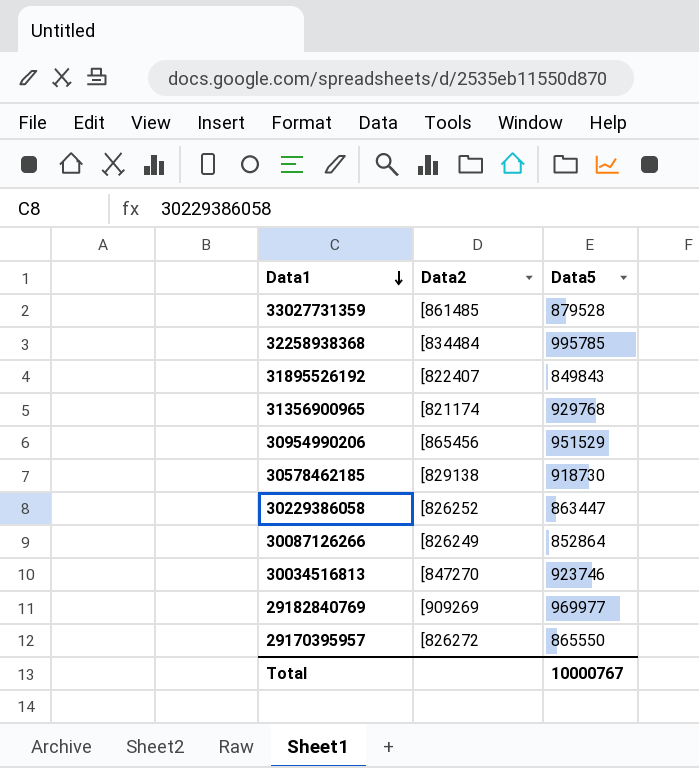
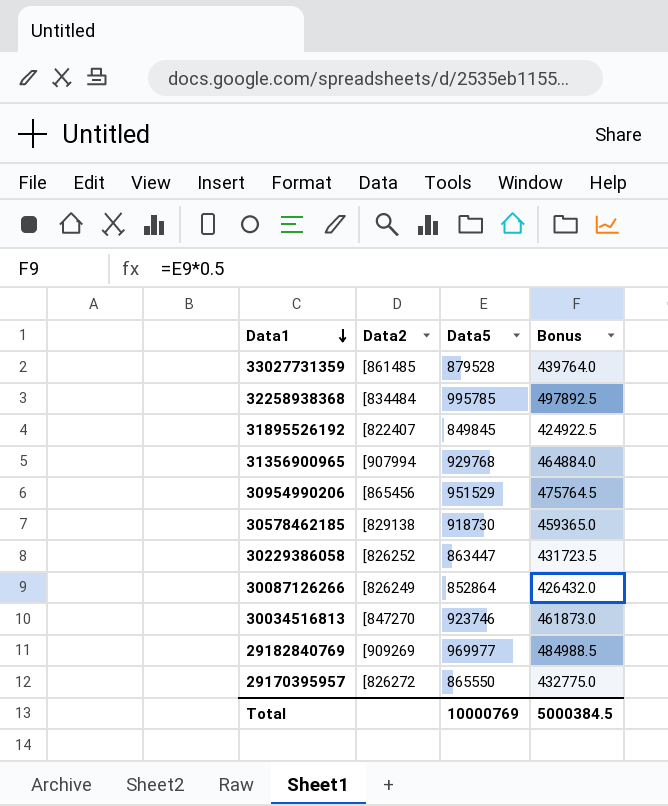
column Bonus | formula: none -> [Data5] * 0.5
31895526192 | Data5: 849843 -> 849845
31356900965 | Data2: [821174 -> [907994
Total | Data5: 10000767 -> 10000769

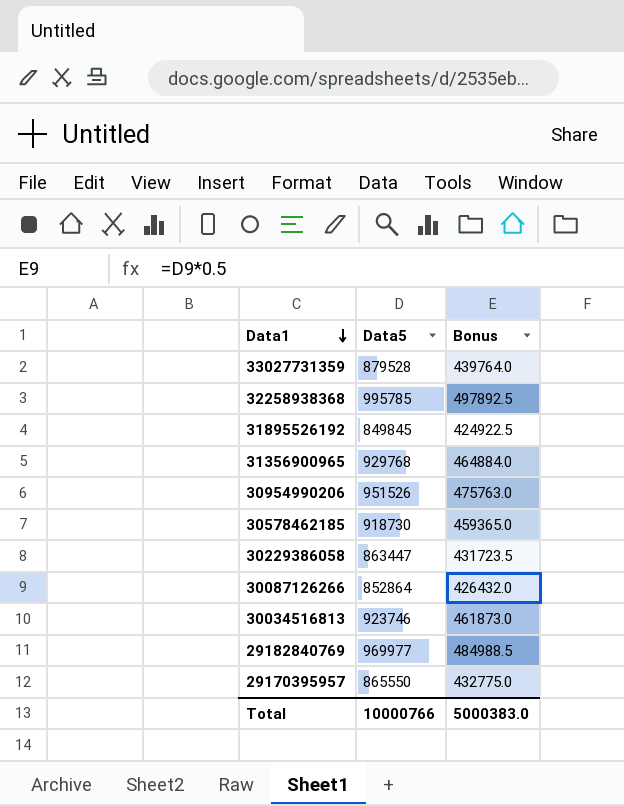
column Data2 | position: 2 -> none
30954990206 | Data5: 951529 -> 951526
30954990206 | Bonus: 475764.5 -> 475763.0
Total | Data5: 10000769 -> 10000766
Total | Bonus: 5000384.5 -> 5000383.0

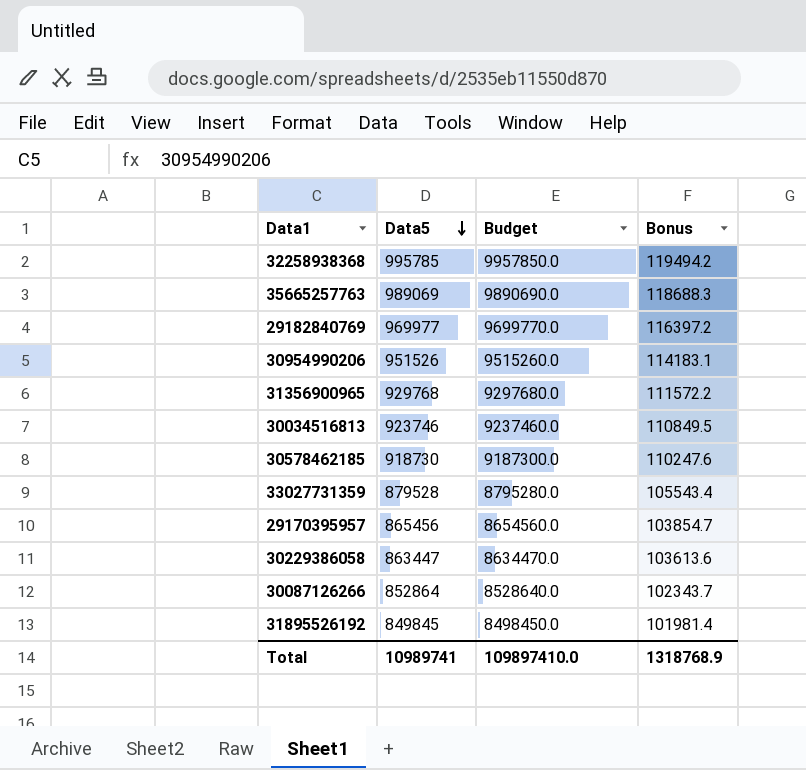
row order: Data1 descending -> Data5 descending
column Budget | formula: none -> [Data5] * 10
column Bonus | formula: [Data5] * 0.5 -> [Data5] * 0.12
row 35665257763: none -> 989069 | 9890690.0 | 118688.3
29170395957 | Data5: 865550 -> 865456
Total | Data5: 10000766 -> 10989741
Total | Bonus: 5000383.0 -> 1318768.9

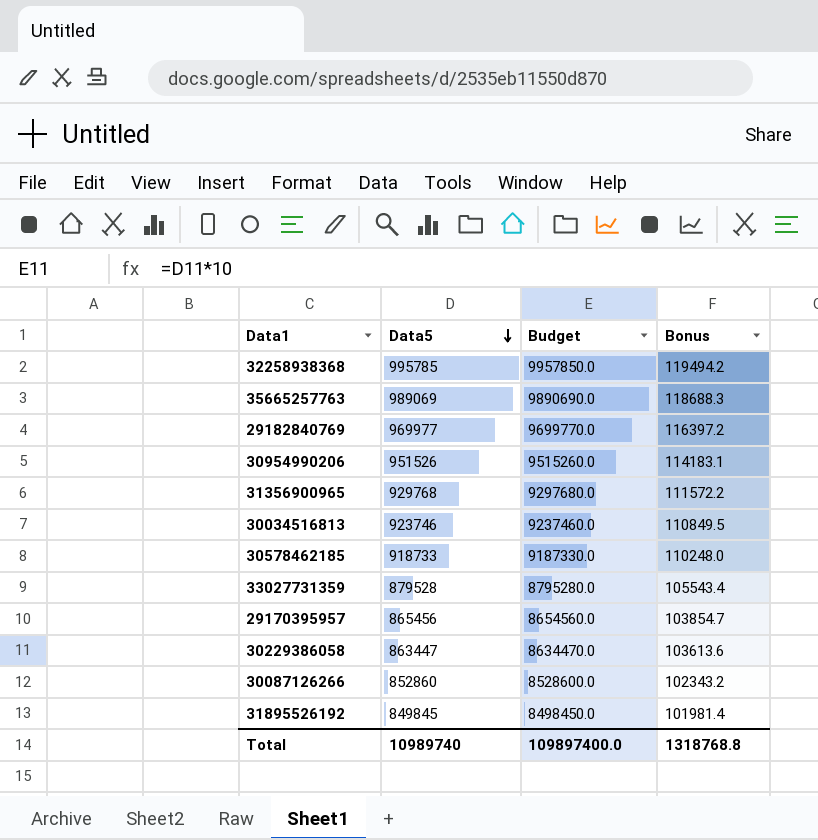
30578462185 | Data5: 918730 -> 918733
30578462185 | Budget: 9187300.0 -> 9187330.0
30578462185 | Bonus: 110247.6 -> 110248.0
30087126266 | Data5: 852864 -> 852860
30087126266 | Budget: 8528640.0 -> 8528600.0
30087126266 | Bonus: 102343.7 -> 102343.2
Total | Data5: 10989741 -> 10989740
Total | Budget: 109897410.0 -> 109897400.0
Total | Bonus: 1318768.9 -> 1318768.8

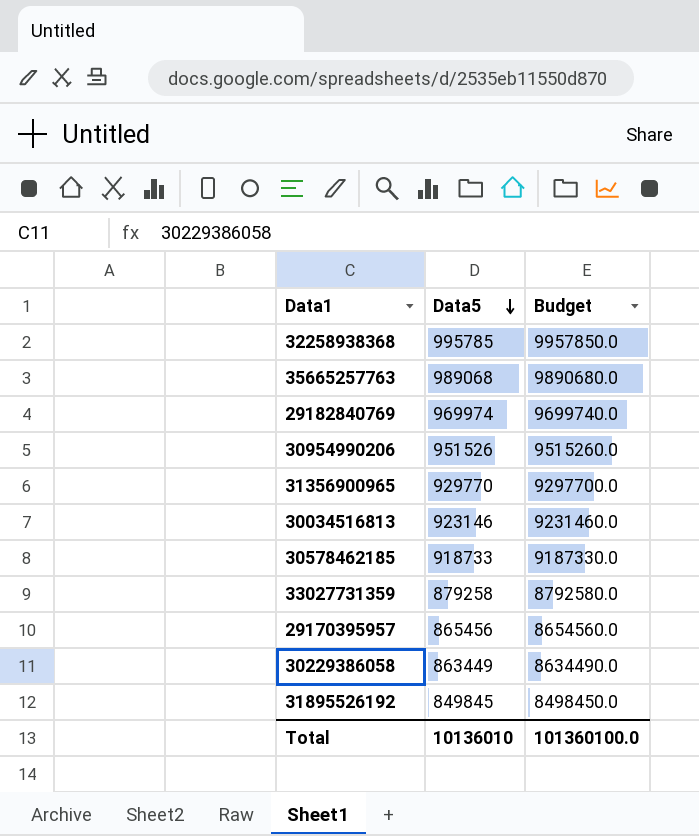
column Bonus | formula: [Data5] * 0.12 -> none
row 30087126266: 852860 | 8528600.0 | 102343.2 -> none
35665257763 | Data5: 989069 -> 989068
35665257763 | Budget: 9890690.0 -> 9890680.0
29182840769 | Data5: 969977 -> 969974
29182840769 | Budget: 9699770.0 -> 9699740.0
31356900965 | Data5: 929768 -> 929770
31356900965 | Budget: 9297680.0 -> 9297700.0
30034516813 | Data5: 923746 -> 923146
30034516813 | Budget: 9237460.0 -> 9231460.0
33027731359 | Data5: 879528 -> 879258
33027731359 | Budget: 8795280.0 -> 8792580.0
30229386058 | Data5: 863447 -> 863449
30229386058 | Budget: 8634470.0 -> 8634490.0
Total | Data5: 10989740 -> 10136010
Total | Budget: 109897400.0 -> 101360100.0

